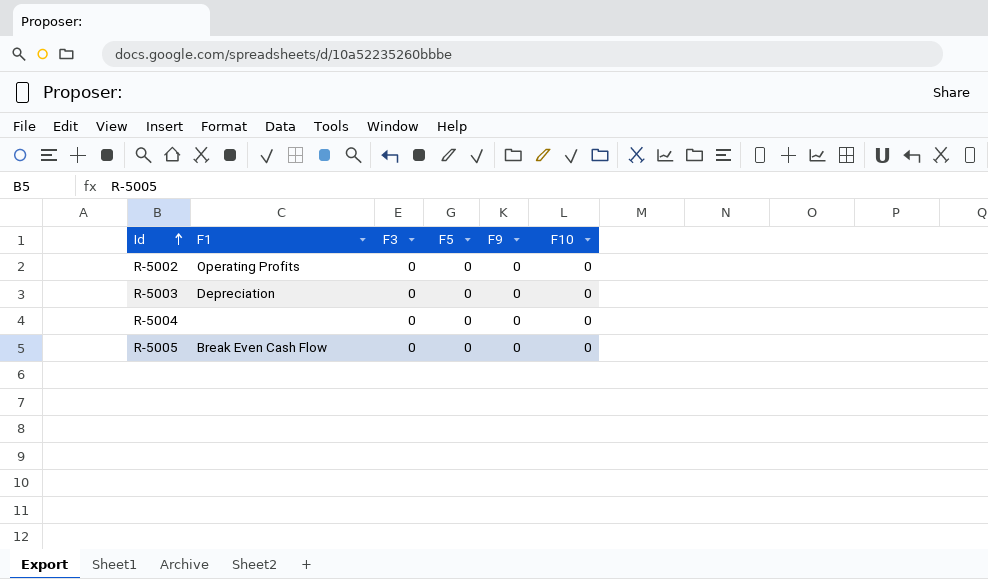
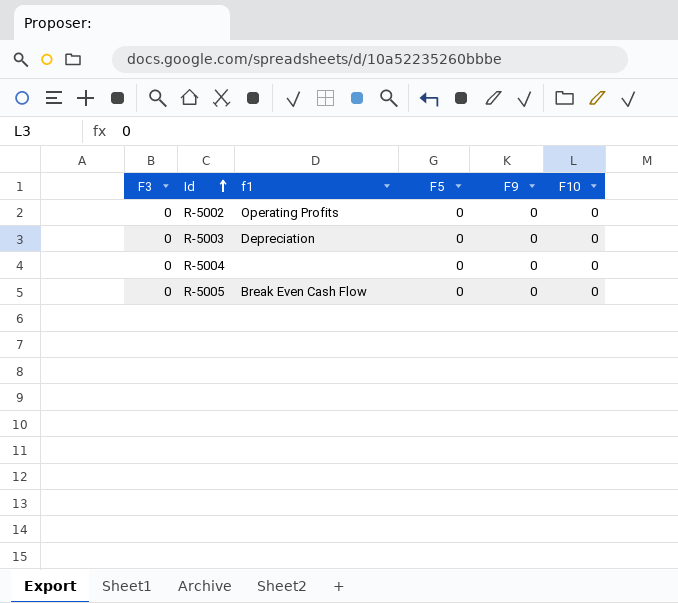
column F3 | position: 3 -> 1
column name: F1 -> f1

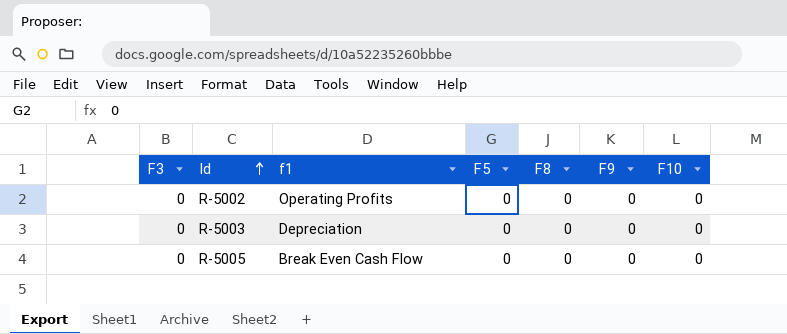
column F8 | position: none -> 5
row R-5004: 0 | none | 0 | 0 | 0 -> none

